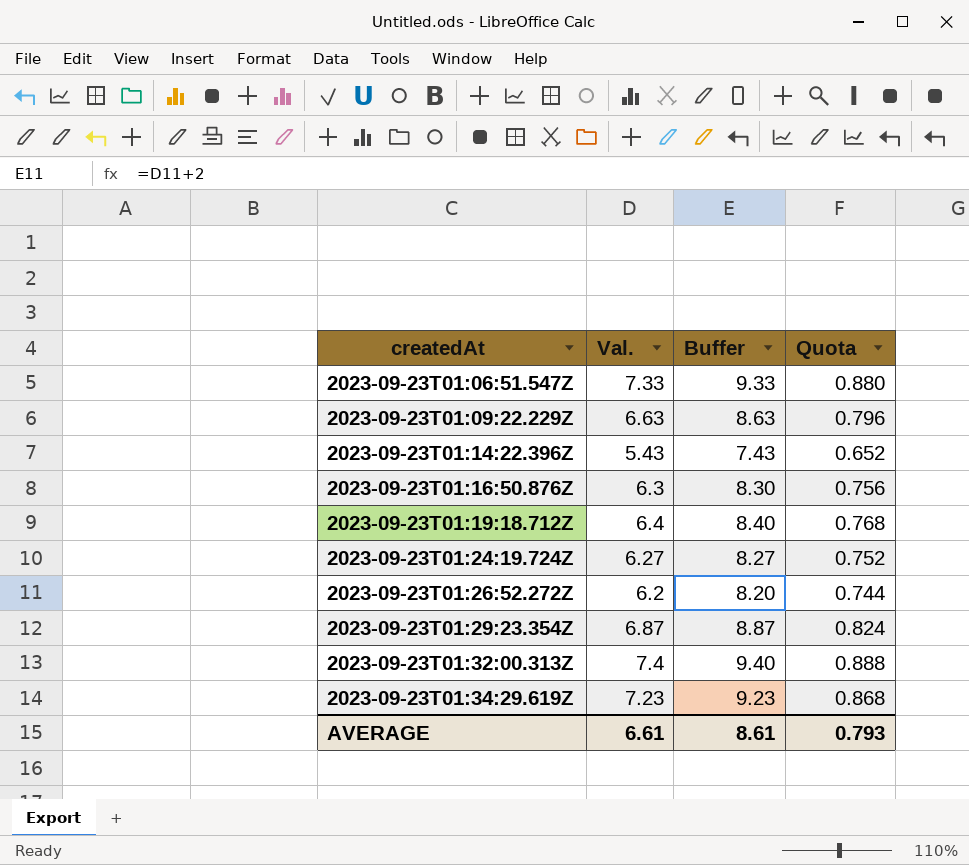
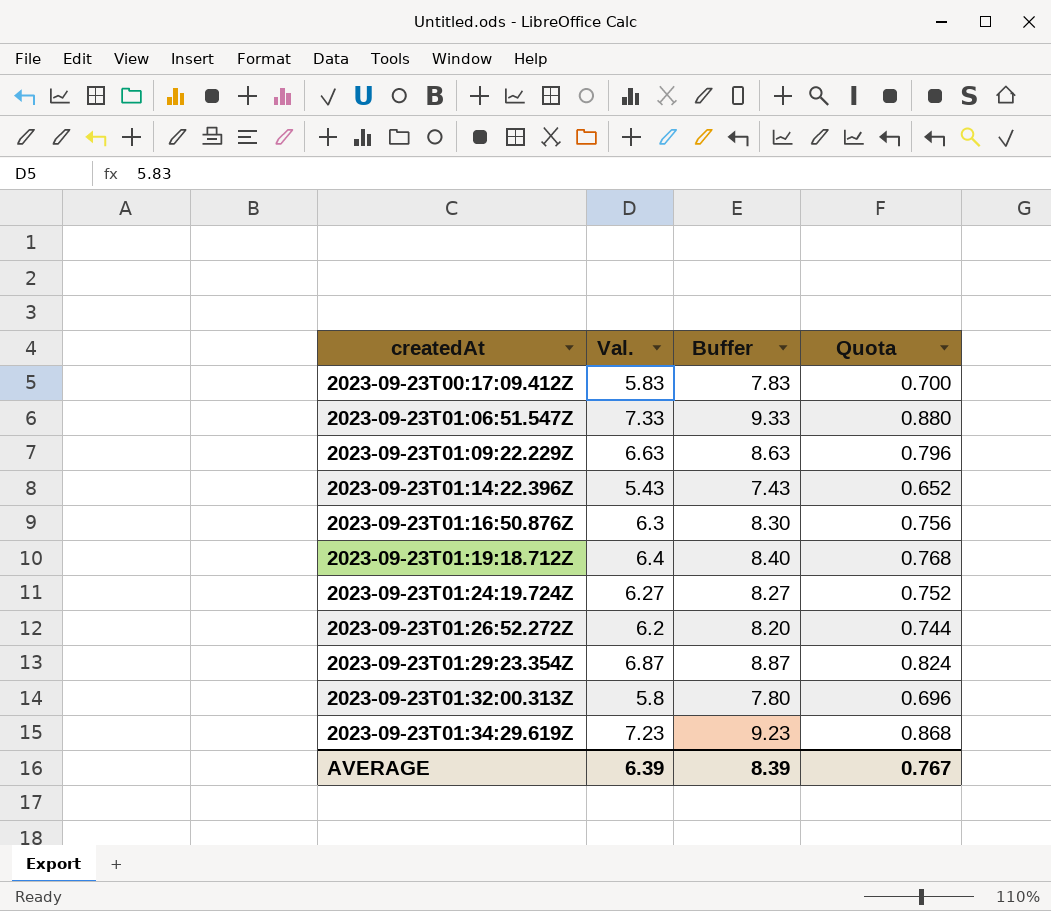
row 2023-09-23T00:17:09.412Z: none -> 5.83 | 7.83 | 0.700
2023-09-23T01:32:00.313Z | Val.: 7.4 -> 5.8
2023-09-23T01:32:00.313Z | Buffer: 9.40 -> 7.80
2023-09-23T01:32:00.313Z | Quota: 0.888 -> 0.696
AVERAGE | Val.: 6.61 -> 6.39
AVERAGE | Buffer: 8.61 -> 8.39
AVERAGE | Quota: 0.793 -> 0.767

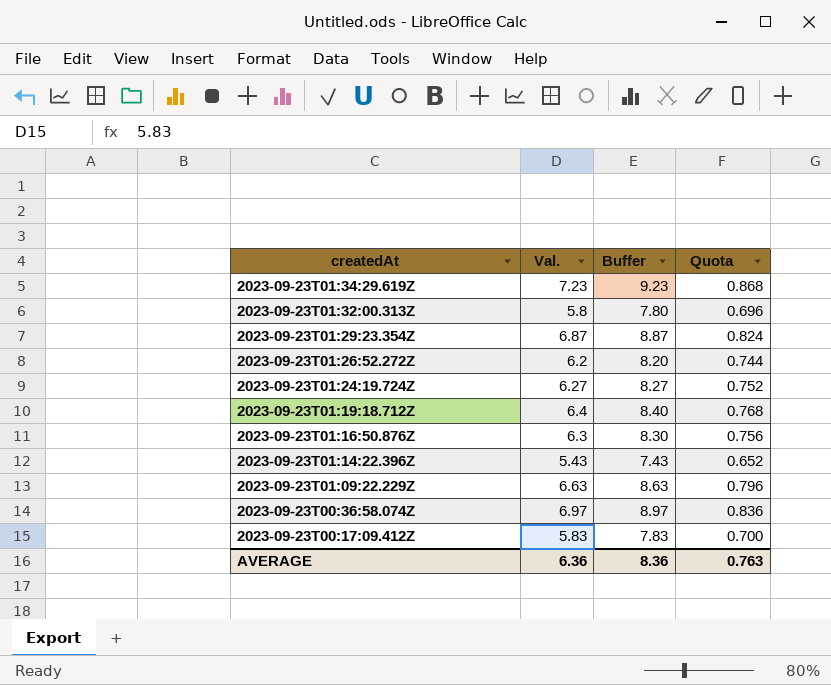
row order: createdAt ascending -> createdAt descending
row 2023-09-23T01:06:51.547Z: 7.33 | 9.33 | 0.880 -> none
row 2023-09-23T00:36:58.074Z: none -> 6.97 | 8.97 | 0.836
AVERAGE | Val.: 6.39 -> 6.36
AVERAGE | Buffer: 8.39 -> 8.36
AVERAGE | Quota: 0.767 -> 0.763

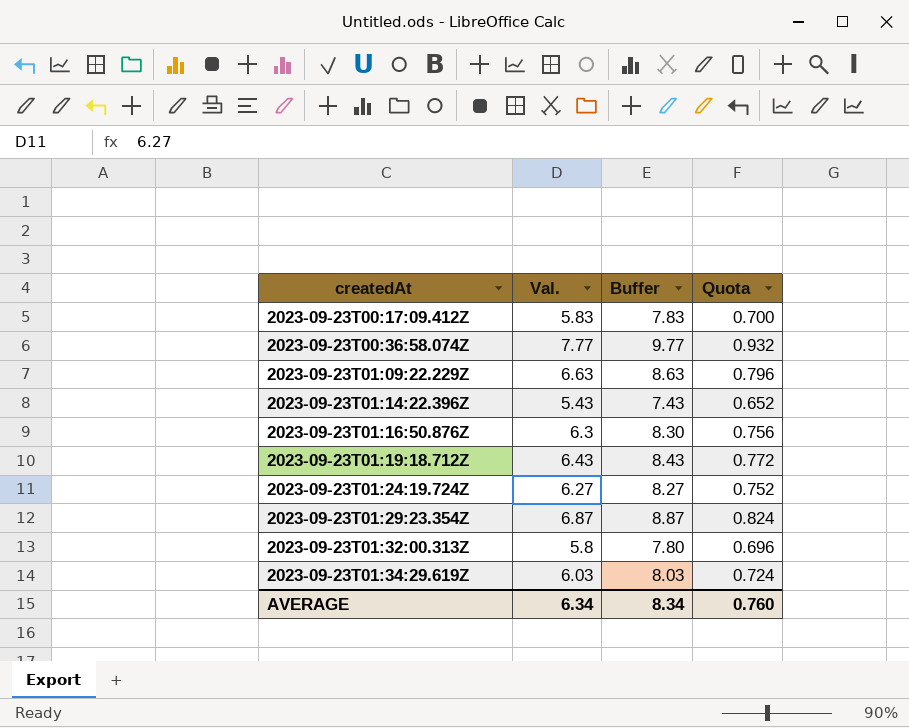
row order: createdAt descending -> createdAt ascending
row 2023-09-23T01:26:52.272Z: 6.2 | 8.20 | 0.744 -> none
2023-09-23T00:36:58.074Z | Val.: 6.97 -> 7.77
2023-09-23T00:36:58.074Z | Buffer: 8.97 -> 9.77
2023-09-23T00:36:58.074Z | Quota: 0.836 -> 0.932
2023-09-23T01:19:18.712Z | Val.: 6.4 -> 6.43
2023-09-23T01:19:18.712Z | Buffer: 8.40 -> 8.43
2023-09-23T01:19:18.712Z | Quota: 0.768 -> 0.772
2023-09-23T01:34:29.619Z | Val.: 7.23 -> 6.03
2023-09-23T01:34:29.619Z | Buffer: 9.23 -> 8.03
2023-09-23T01:34:29.619Z | Quota: 0.868 -> 0.724
AVERAGE | Val.: 6.36 -> 6.34
AVERAGE | Buffer: 8.36 -> 8.34
AVERAGE | Quota: 0.763 -> 0.760

